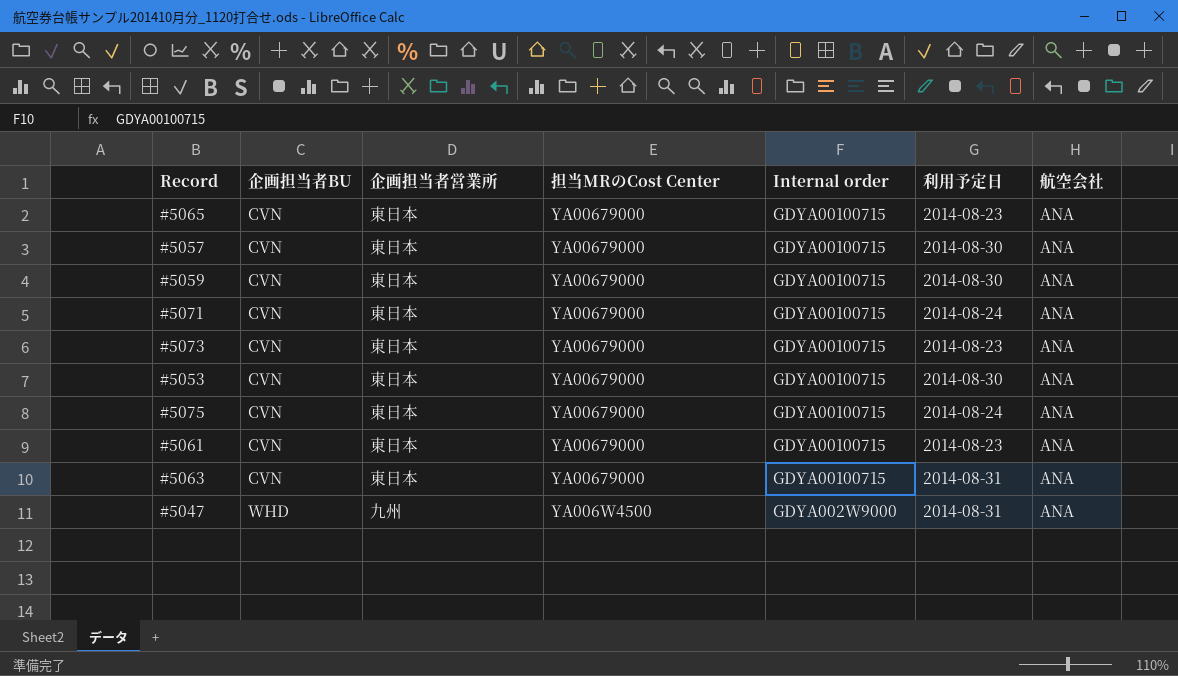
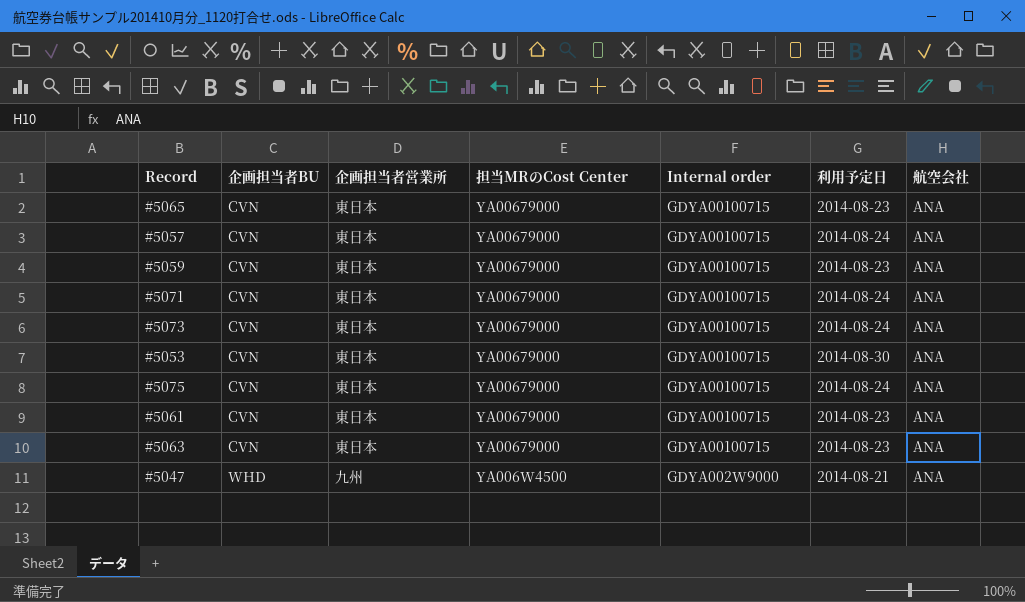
#5057 | 利用予定日: 2014-08-30 -> 2014-08-24
#5059 | 利用予定日: 2014-08-30 -> 2014-08-23
#5073 | 利用予定日: 2014-08-23 -> 2014-08-24
#5063 | 利用予定日: 2014-08-31 -> 2014-08-23
#5047 | 利用予定日: 2014-08-31 -> 2014-08-21

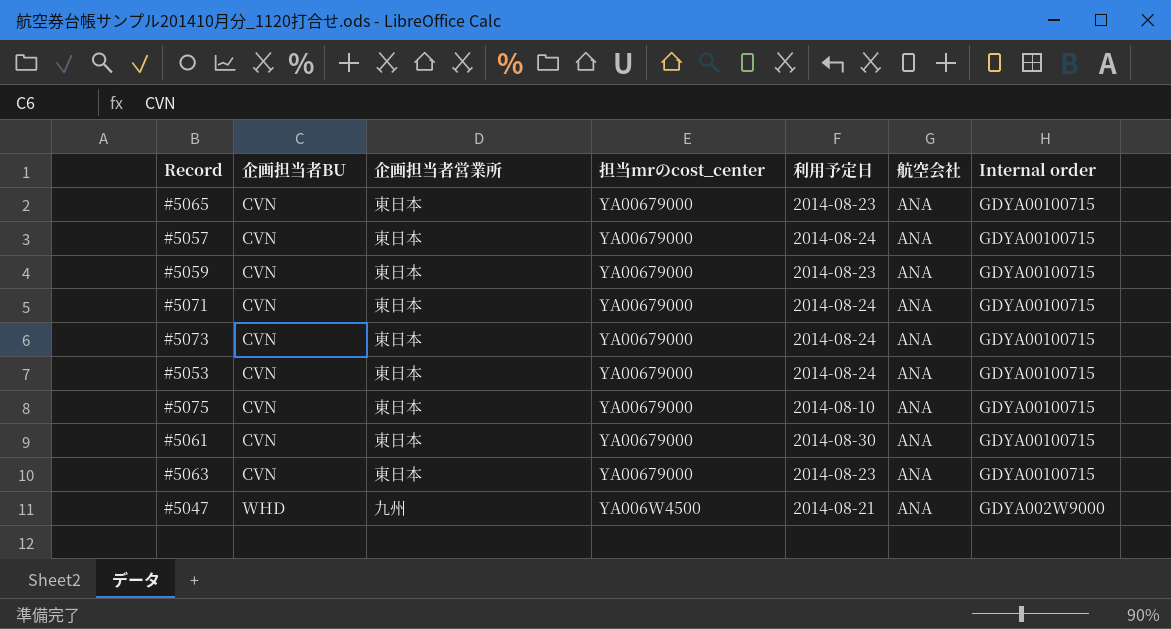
column name: 担当MRのCost Center -> 担当mrのcost_center
column Internal order | position: 5 -> 7
#5053 | 利用予定日: 2014-08-30 -> 2014-08-24
#5075 | 利用予定日: 2014-08-24 -> 2014-08-10
#5061 | 利用予定日: 2014-08-23 -> 2014-08-30

